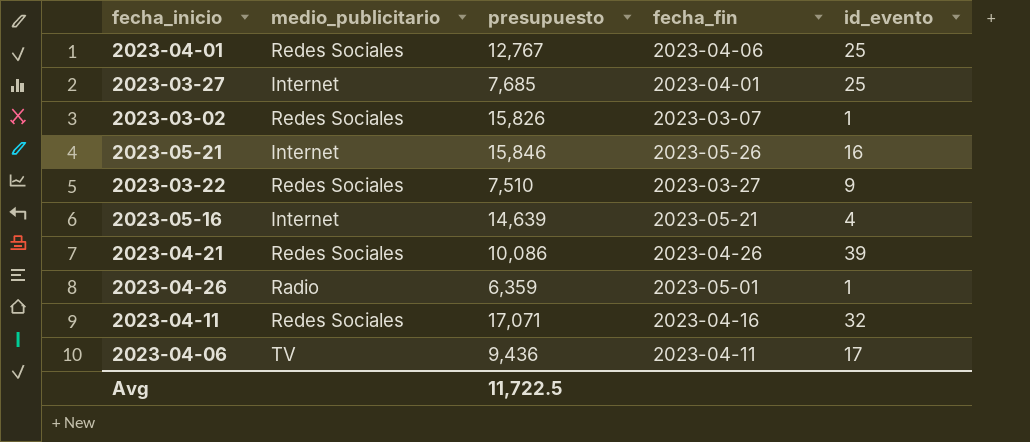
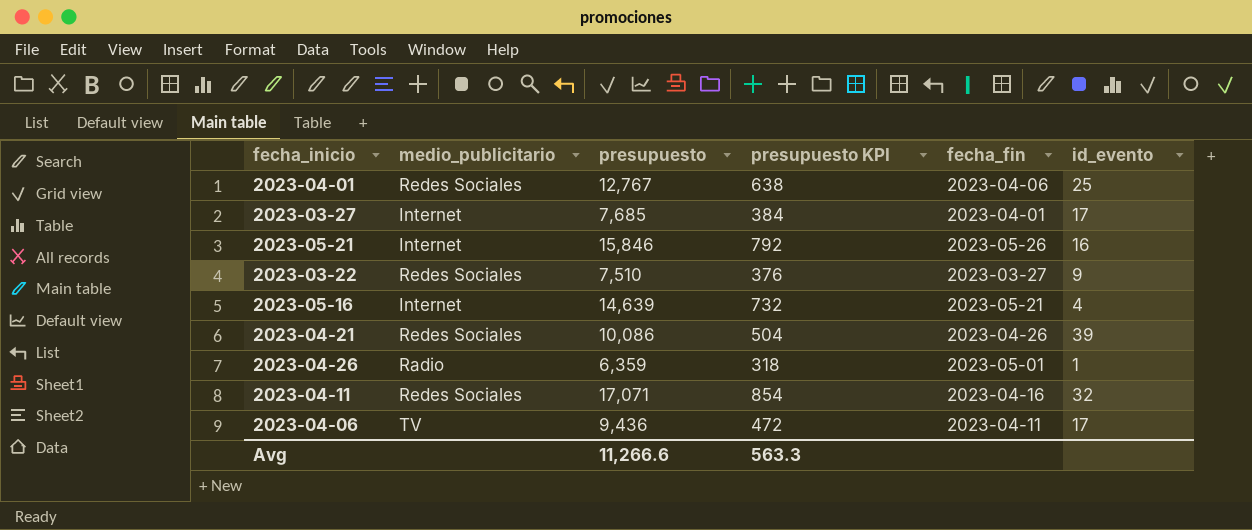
column presupuesto KPI | formula: none -> [presupuesto] * 0.05
row 2023-03-02: Redes Sociales | 15,826 | 2023-03-07 | 1 -> none
2023-03-27 | id_evento: 25 -> 17
Avg | presupuesto: 11,722.5 -> 11,266.6

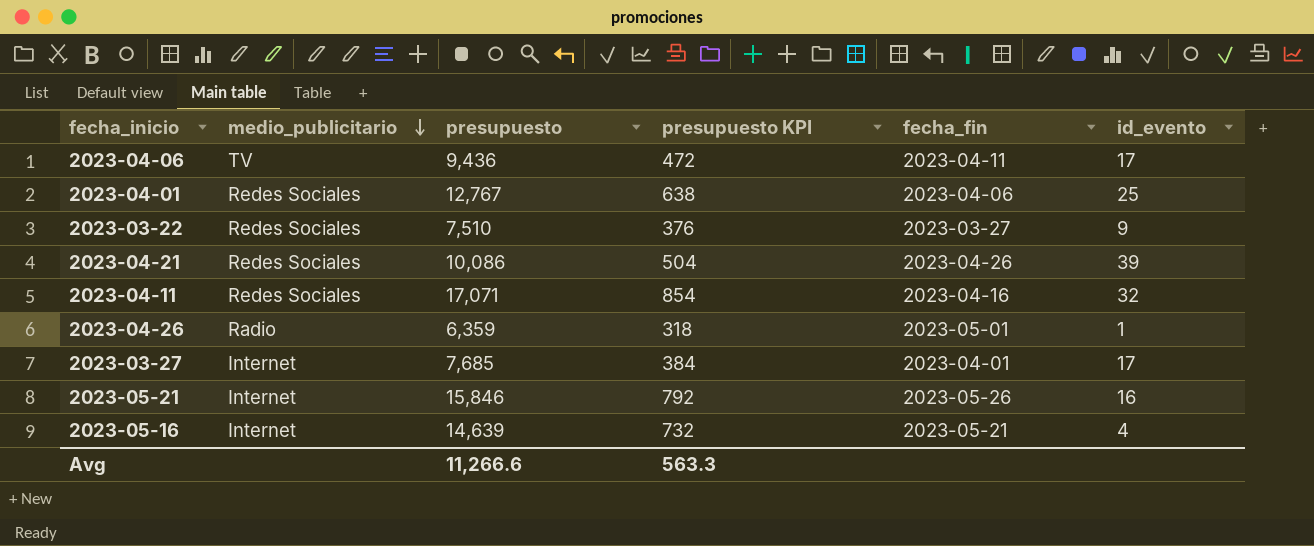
row order: none -> medio_publicitario descending

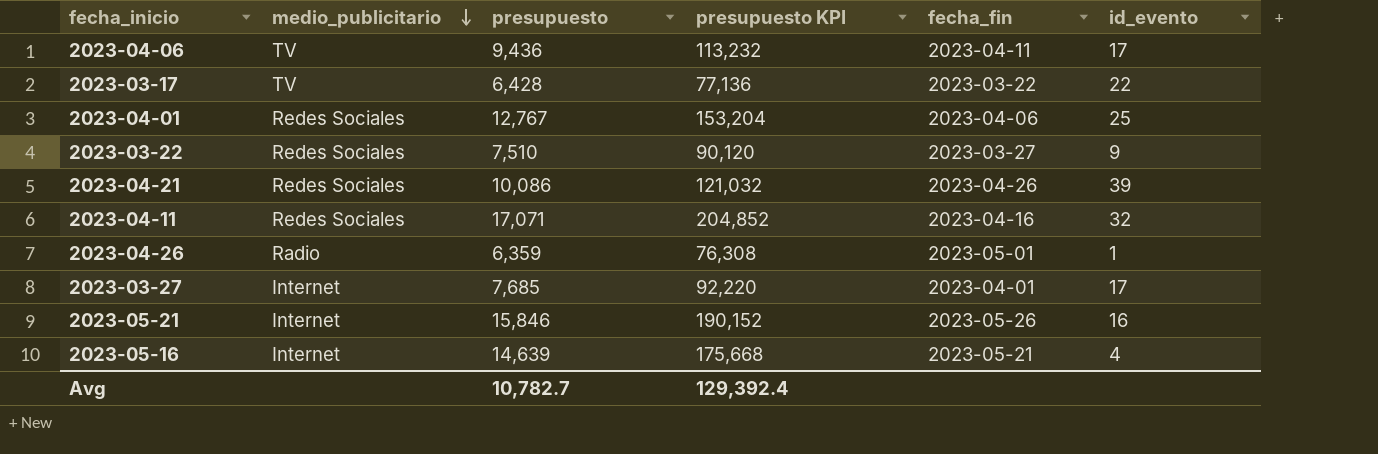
column presupuesto KPI | formula: [presupuesto] * 0.05 -> [presupuesto] * 12
row 2023-03-17: none -> TV | 6,428 | 77,136 | 2023-03-22 | 22
Avg | presupuesto: 11,266.6 -> 10,782.7
Avg | presupuesto KPI: 563.3 -> 129,392.4

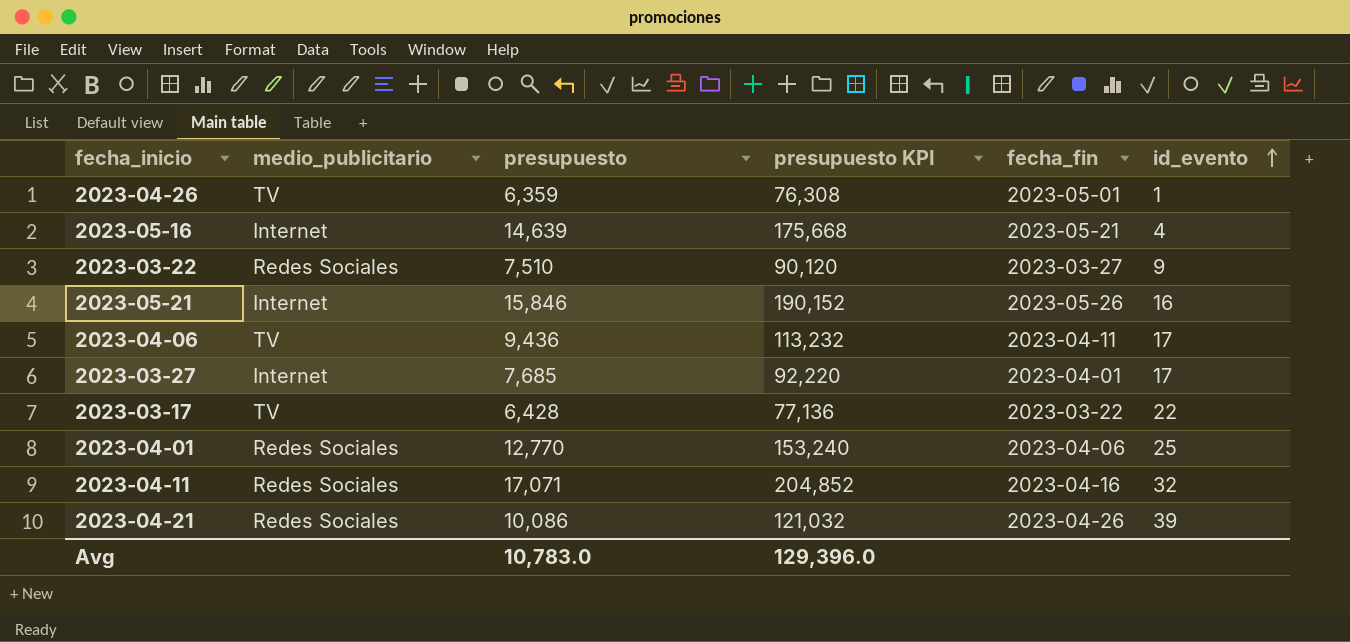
row order: medio_publicitario descending -> id_evento ascending
2023-04-26 | medio_publicitario: Radio -> TV
2023-04-01 | presupuesto: 12,767 -> 12,770
2023-04-01 | presupuesto KPI: 153,204 -> 153,240
Avg | presupuesto: 10,782.7 -> 10,783.0
Avg | presupuesto KPI: 129,392.4 -> 129,396.0

